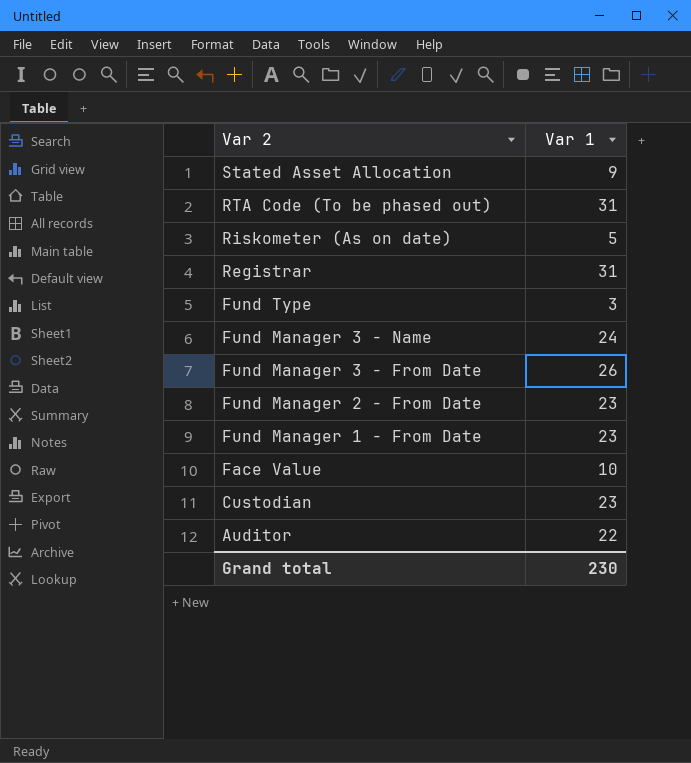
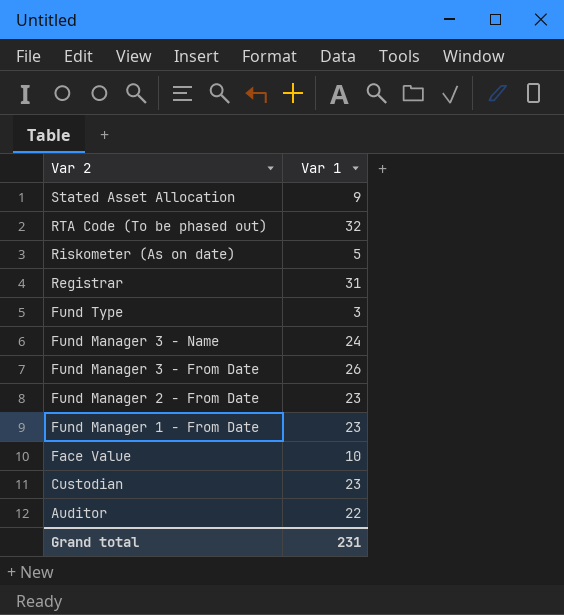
RTA Code (To be phased out) | Var 1: 31 -> 32
Grand total | Var 1: 230 -> 231

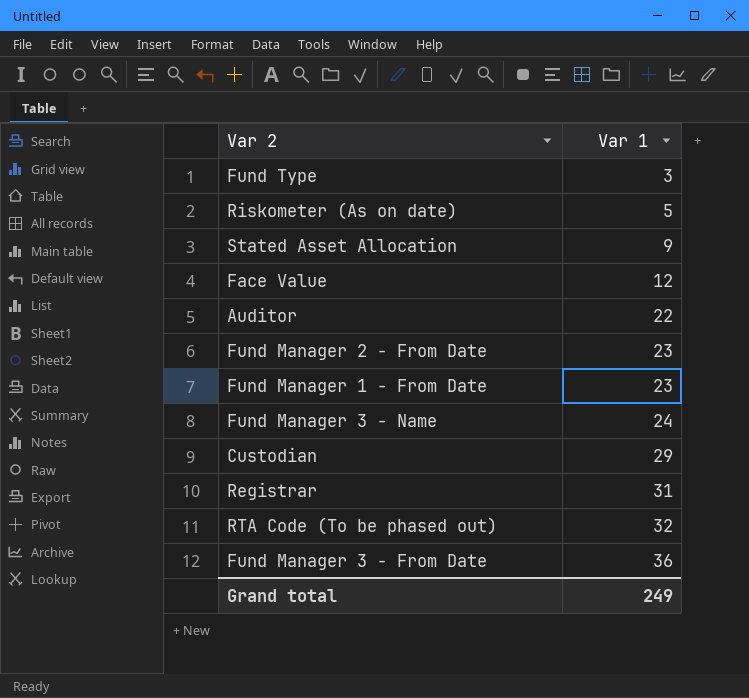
row order: Var 2 descending -> Var 1 ascending
Face Value | Var 1: 10 -> 12
Custodian | Var 1: 23 -> 29
Fund Manager 3 - From Date | Var 1: 26 -> 36
Grand total | Var 1: 231 -> 249

